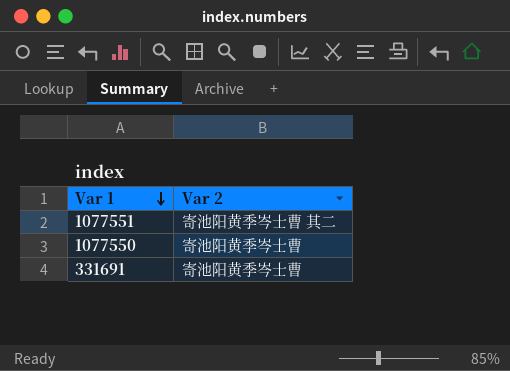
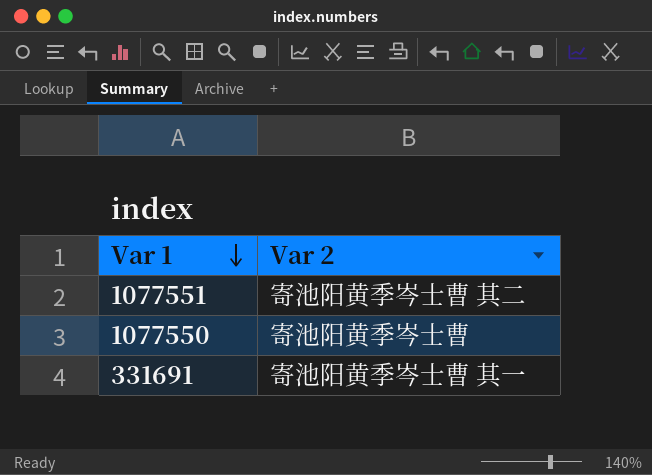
331691 | Var 2: 寄池阳黄季岑士曹 -> 寄池阳黄季岑士曹 其一

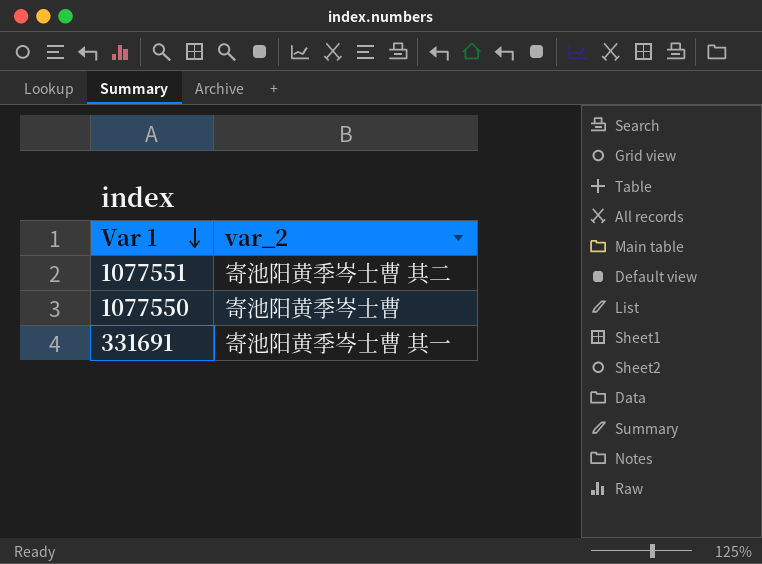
column name: Var 2 -> var_2

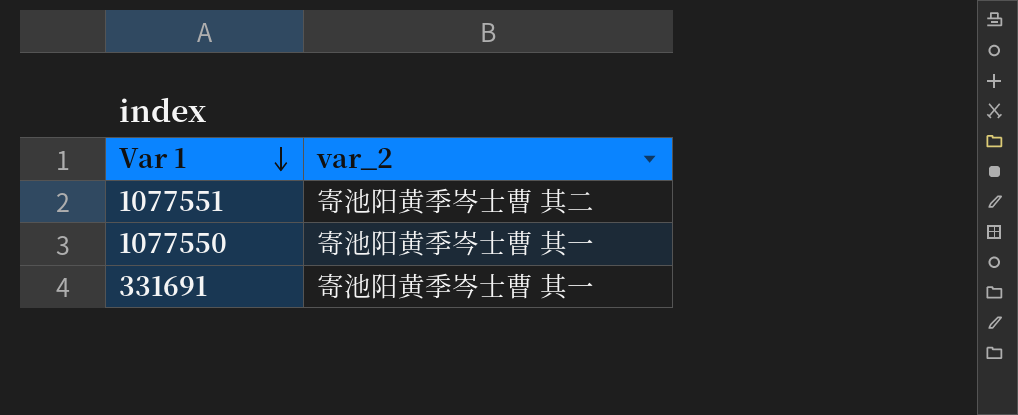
1077550 | var_2: 寄池阳黄季岑士曹 -> 寄池阳黄季岑士曹 其一

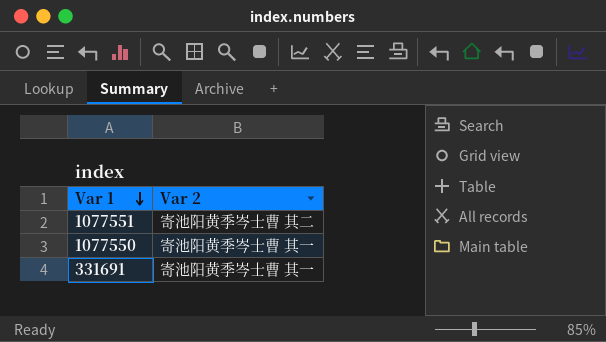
column name: var_2 -> Var 2

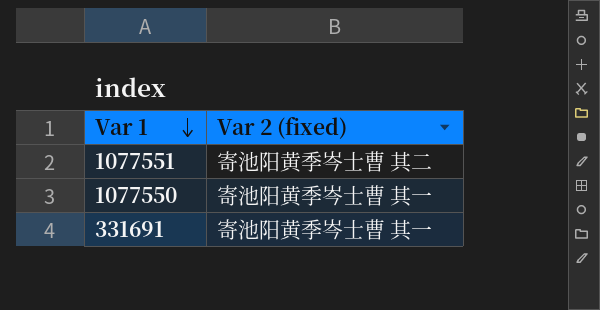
column name: Var 2 -> Var 2 (fixed)

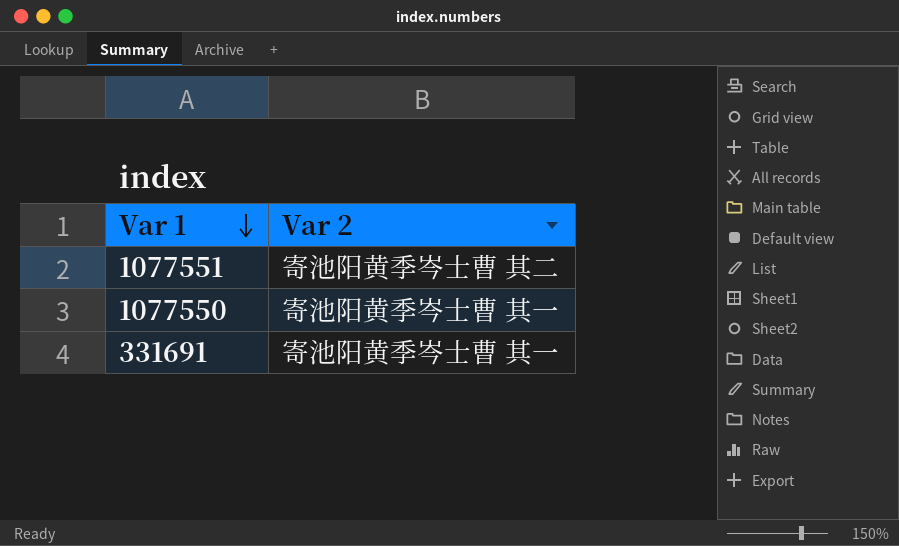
column name: Var 2 (fixed) -> Var 2

